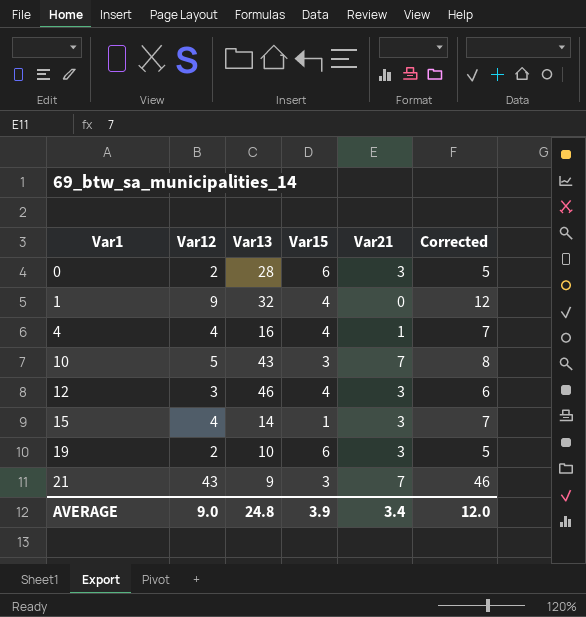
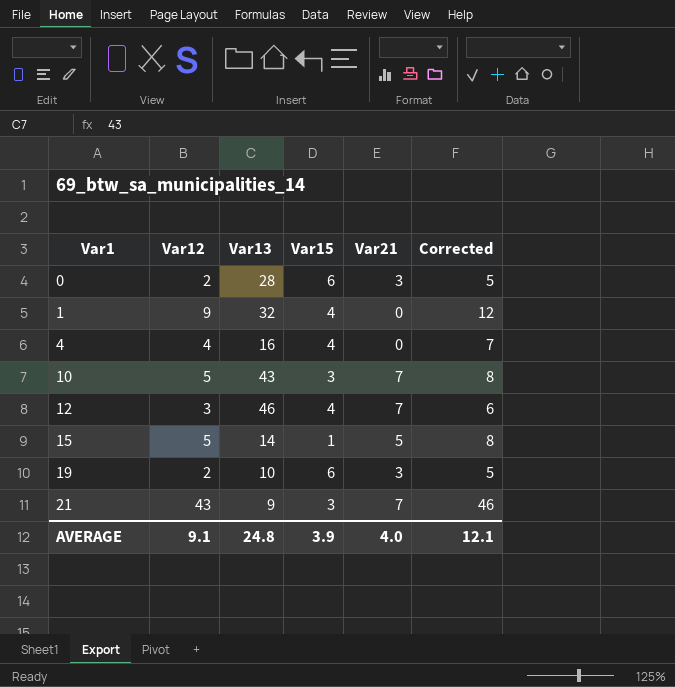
4 | Var21: 1 -> 0
12 | Var21: 3 -> 7
15 | Var12: 4 -> 5
15 | Var21: 3 -> 5
15 | Corrected: 7 -> 8
AVERAGE | Var12: 9.0 -> 9.1
AVERAGE | Var21: 3.4 -> 4.0
AVERAGE | Corrected: 12.0 -> 12.1

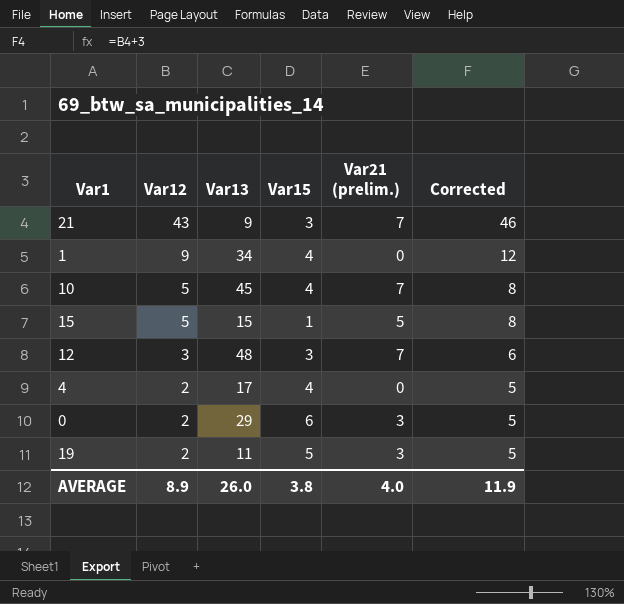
row order: Var1 ascending -> Var12 descending
column name: Var21 -> Var21 (prelim.)
1 | Var13: 32 -> 34
10 | Var13: 43 -> 45
10 | Var15: 3 -> 4
15 | Var13: 14 -> 15
12 | Var13: 46 -> 48
12 | Var15: 4 -> 3
4 | Var12: 4 -> 2
4 | Var13: 16 -> 17
4 | Corrected: 7 -> 5
0 | Var13: 28 -> 29
19 | Var13: 10 -> 11
19 | Var15: 6 -> 5
AVERAGE | Var12: 9.1 -> 8.9
AVERAGE | Var13: 24.8 -> 26.0
AVERAGE | Var15: 3.9 -> 3.8
AVERAGE | Corrected: 12.1 -> 11.9

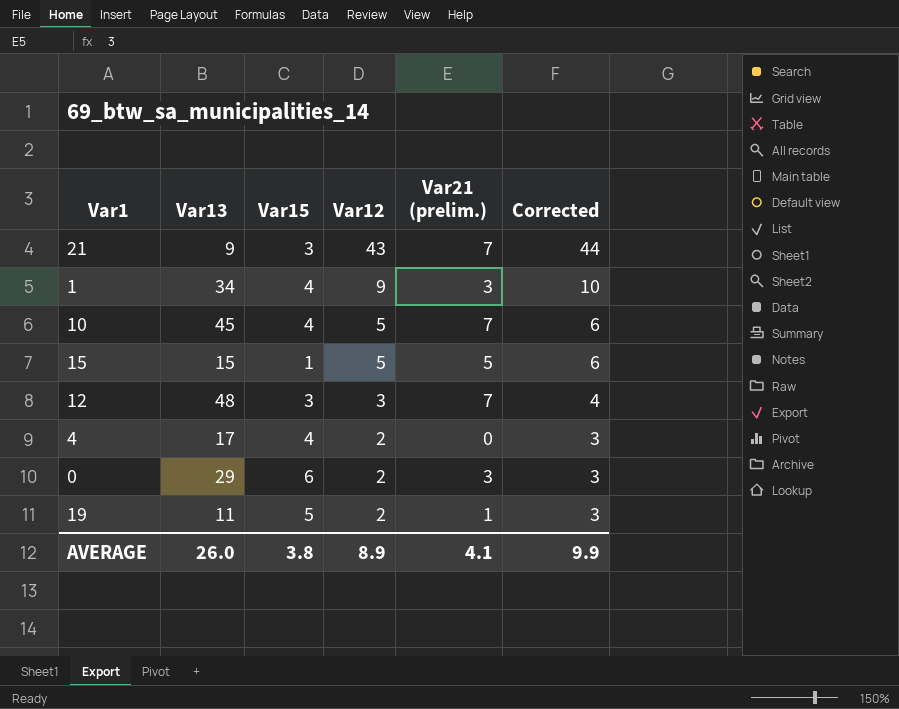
column Var12 | position: 2 -> 4
column Corrected | formula: [Var12] + 3 -> [Var12] + 1
1 | Var21 (prelim.): 0 -> 3
19 | Var21 (prelim.): 3 -> 1
AVERAGE | Var21 (prelim.): 4.0 -> 4.1
AVERAGE | Corrected: 11.9 -> 9.9

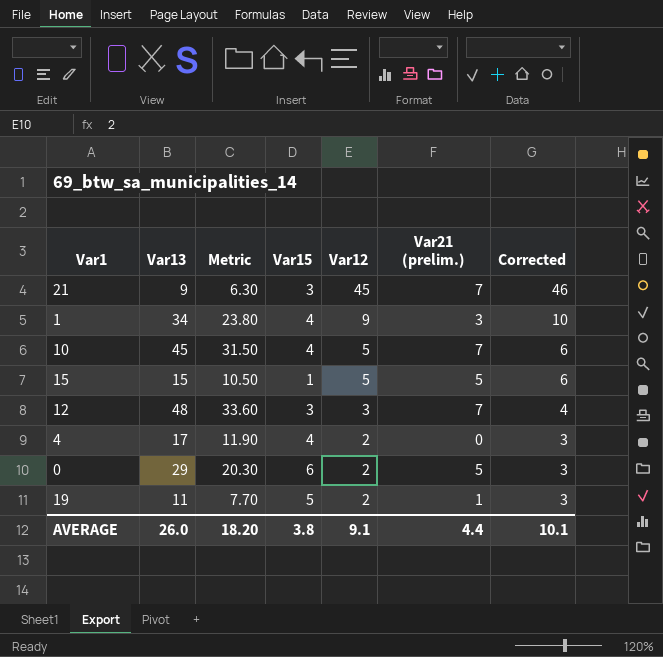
column Metric | formula: none -> [Var13] * 0.7
21 | Var12: 43 -> 45
21 | Corrected: 44 -> 46
0 | Var21 (prelim.): 3 -> 5
AVERAGE | Var12: 8.9 -> 9.1
AVERAGE | Var21 (prelim.): 4.1 -> 4.4
AVERAGE | Corrected: 9.9 -> 10.1

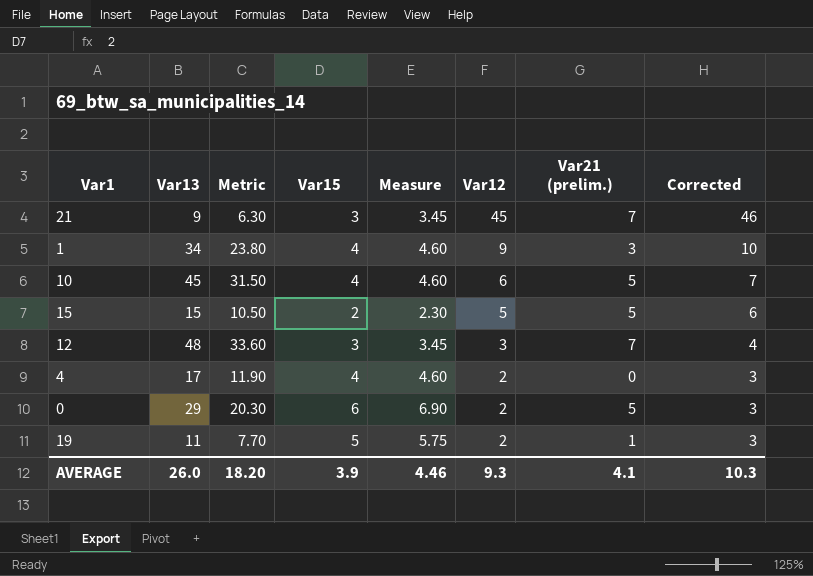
column Measure | formula: none -> [Var15] * 1.15
10 | Var12: 5 -> 6
10 | Var21 (prelim.): 7 -> 5
10 | Corrected: 6 -> 7
15 | Var15: 1 -> 2
AVERAGE | Var15: 3.8 -> 3.9
AVERAGE | Var12: 9.1 -> 9.3
AVERAGE | Var21 (prelim.): 4.4 -> 4.1
AVERAGE | Corrected: 10.1 -> 10.3

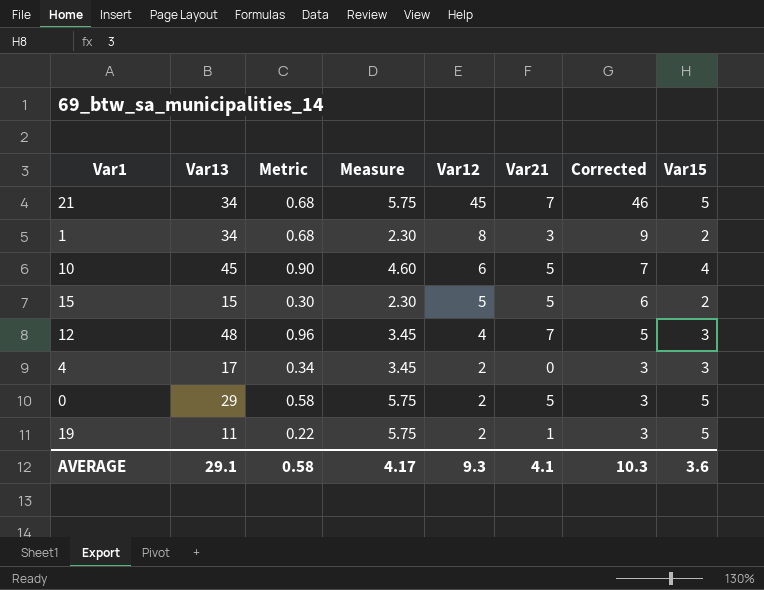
column Metric | formula: [Var13] * 0.7 -> [Var13] * 0.02
column name: Var21 (prelim.) -> Var21
column Var15 | position: 4 -> 8
21 | Var13: 9 -> 34
21 | Measure: 3.45 -> 5.75
21 | Var15: 3 -> 5
1 | Measure: 4.60 -> 2.30
1 | Var12: 9 -> 8
1 | Corrected: 10 -> 9
1 | Var15: 4 -> 2
12 | Var12: 3 -> 4
12 | Corrected: 4 -> 5
4 | Measure: 4.60 -> 3.45
4 | Var15: 4 -> 3
0 | Measure: 6.90 -> 5.75
0 | Var15: 6 -> 5
AVERAGE | Var13: 26.0 -> 29.1
AVERAGE | Metric: 18.20 -> 0.58
AVERAGE | Measure: 4.46 -> 4.17
AVERAGE | Var15: 3.9 -> 3.6

